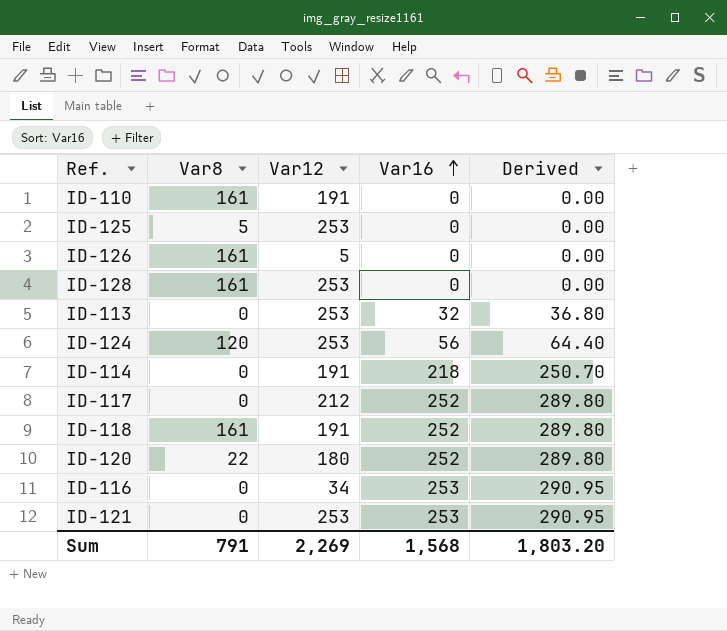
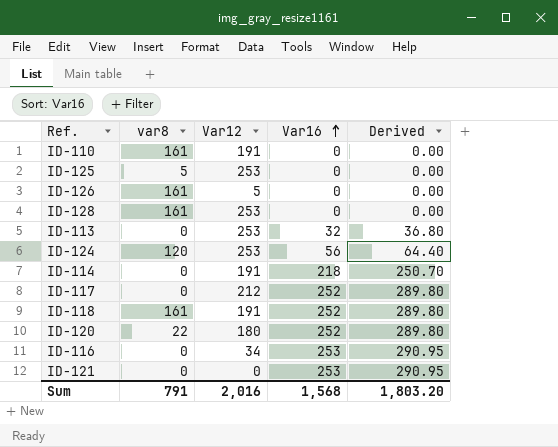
column name: Var8 -> var8
ID-121 | Var12: 253 -> 0
Sum | Var12: 2,269 -> 2,016

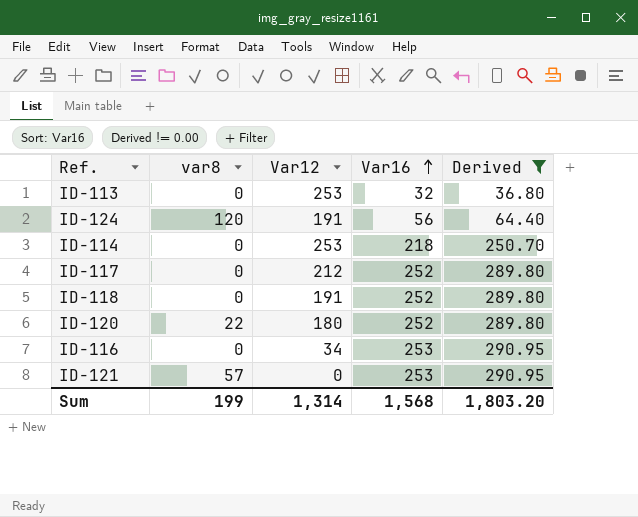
filter: none -> Derived != 0.00
ID-124 | Var12: 253 -> 191
ID-114 | Var12: 191 -> 253
ID-118 | var8: 161 -> 0
ID-121 | var8: 0 -> 57
Sum | var8: 791 -> 199
Sum | Var12: 2,016 -> 1,314

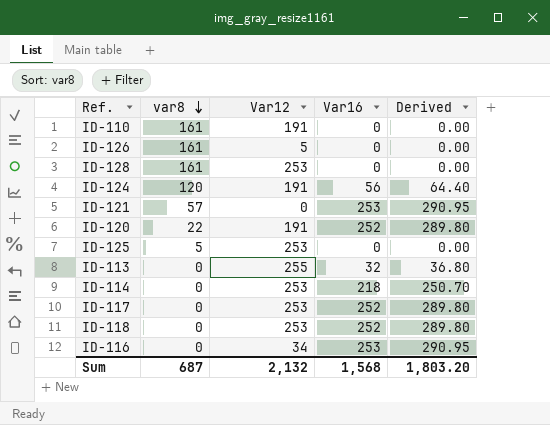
filter: Derived != 0.00 -> none
row order: Var16 ascending -> var8 descending
ID-120 | Var12: 180 -> 191
ID-113 | Var12: 253 -> 255
ID-117 | Var12: 212 -> 253
ID-118 | Var12: 191 -> 253
Sum | var8: 199 -> 687
Sum | Var12: 1,314 -> 2,132

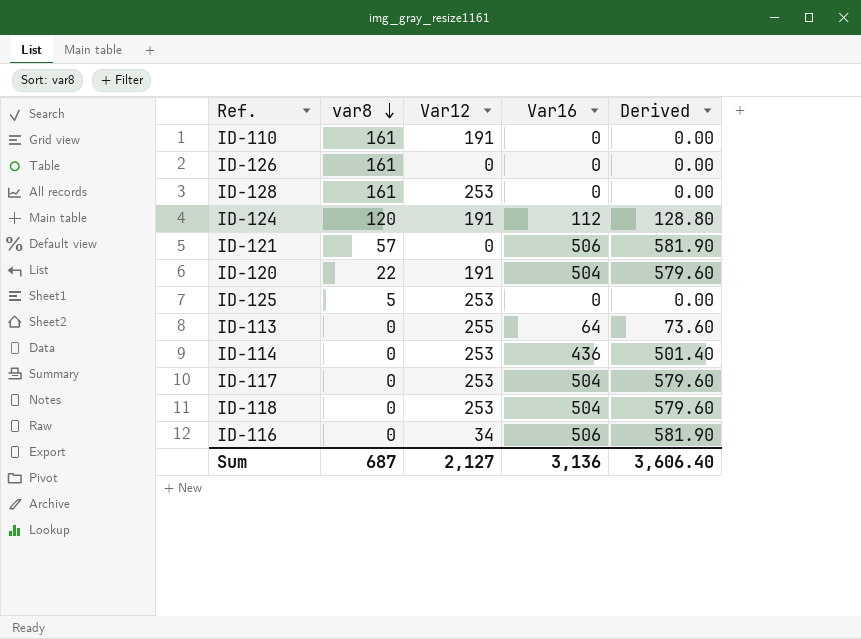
ID-126 | Var12: 5 -> 0
ID-124 | Var16: 56 -> 112
ID-124 | Derived: 64.40 -> 128.80
ID-121 | Var16: 253 -> 506
ID-121 | Derived: 290.95 -> 581.90
ID-120 | Var16: 252 -> 504
ID-120 | Derived: 289.80 -> 579.60
ID-113 | Var16: 32 -> 64
ID-113 | Derived: 36.80 -> 73.60
ID-114 | Var16: 218 -> 436
ID-114 | Derived: 250.70 -> 501.40
ID-117 | Var16: 252 -> 504
ID-117 | Derived: 289.80 -> 579.60
ID-118 | Var16: 252 -> 504
ID-118 | Derived: 289.80 -> 579.60
ID-116 | Var16: 253 -> 506
ID-116 | Derived: 290.95 -> 581.90
Sum | Var12: 2,132 -> 2,127
Sum | Var16: 1,568 -> 3,136
Sum | Derived: 1,803.20 -> 3,606.40

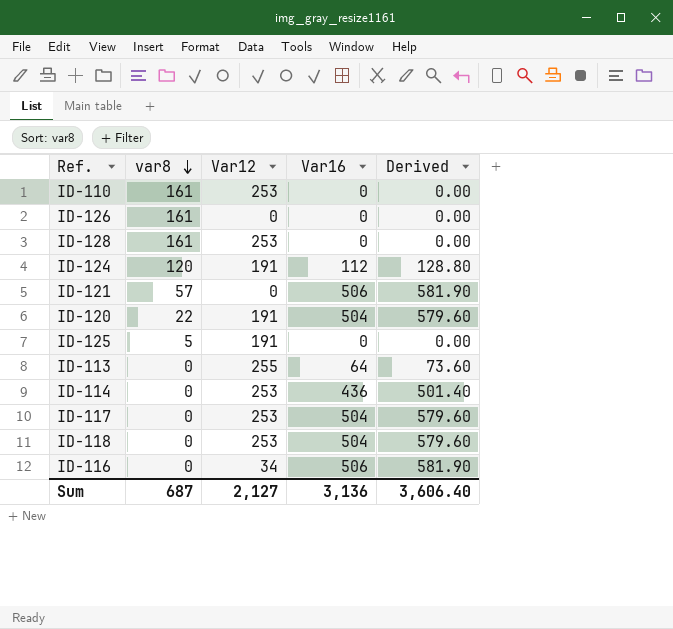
ID-110 | Var12: 191 -> 253
ID-125 | Var12: 253 -> 191

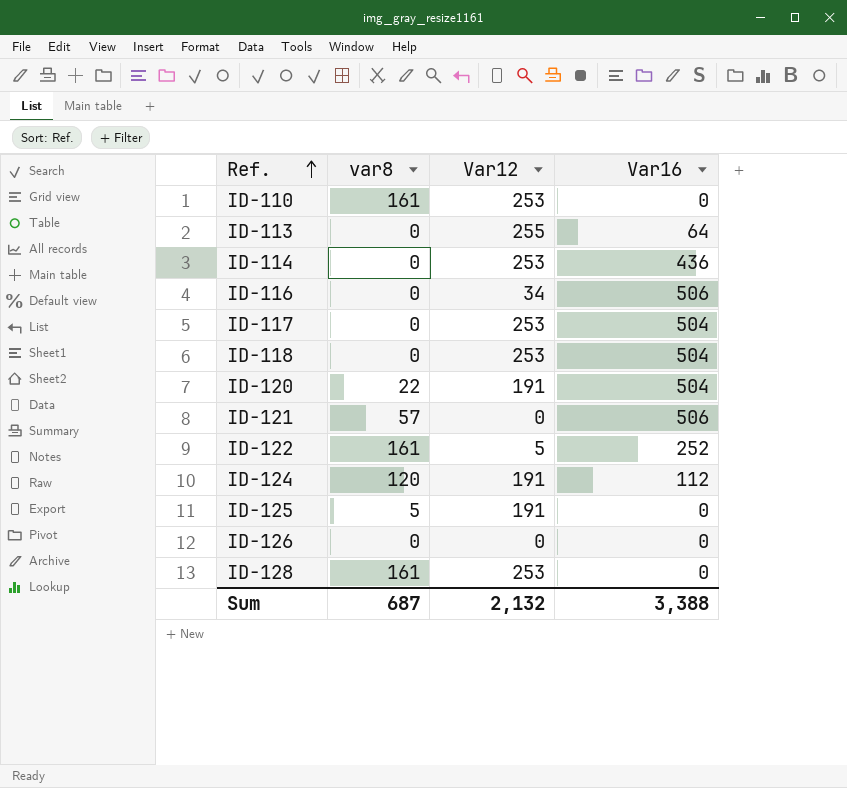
row order: var8 descending -> Ref. ascending
column Derived | formula: [Var16] * 1.15 -> none
row ID-122: none -> 161 | 5 | 252
ID-126 | var8: 161 -> 0
Sum | Var12: 2,127 -> 2,132
Sum | Var16: 3,136 -> 3,388

